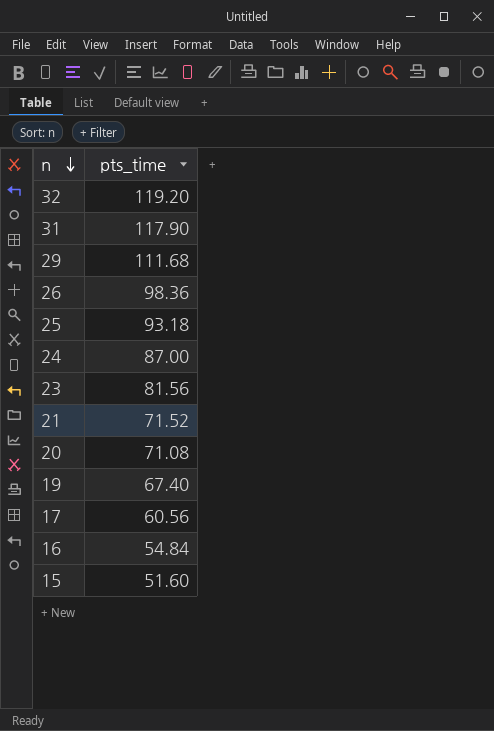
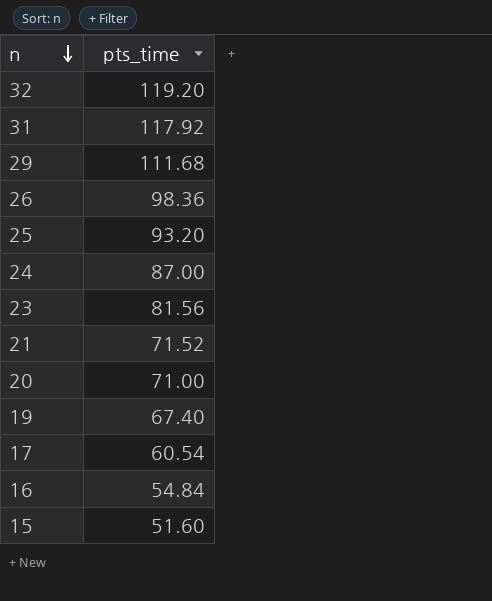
31 | pts_time: 117.90 -> 117.92
25 | pts_time: 93.18 -> 93.20
20 | pts_time: 71.08 -> 71.00
17 | pts_time: 60.56 -> 60.54

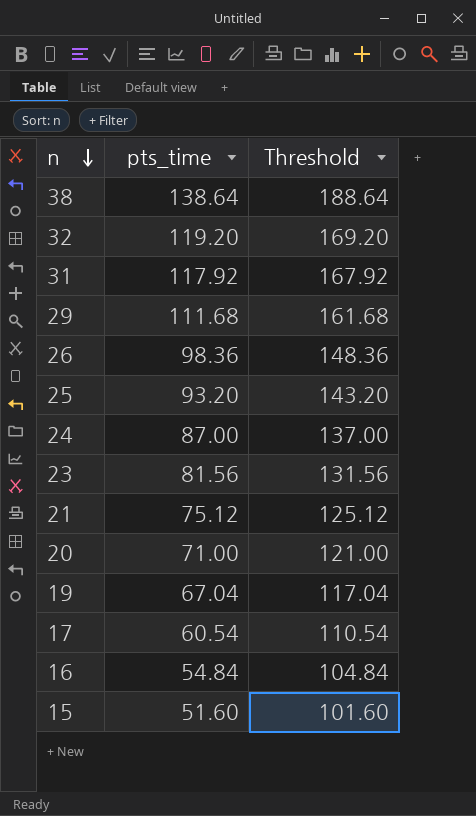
column Threshold | formula: none -> [pts_time] + 50
row 38: none -> 138.64 | 188.64
21 | pts_time: 71.52 -> 75.12
19 | pts_time: 67.40 -> 67.04

